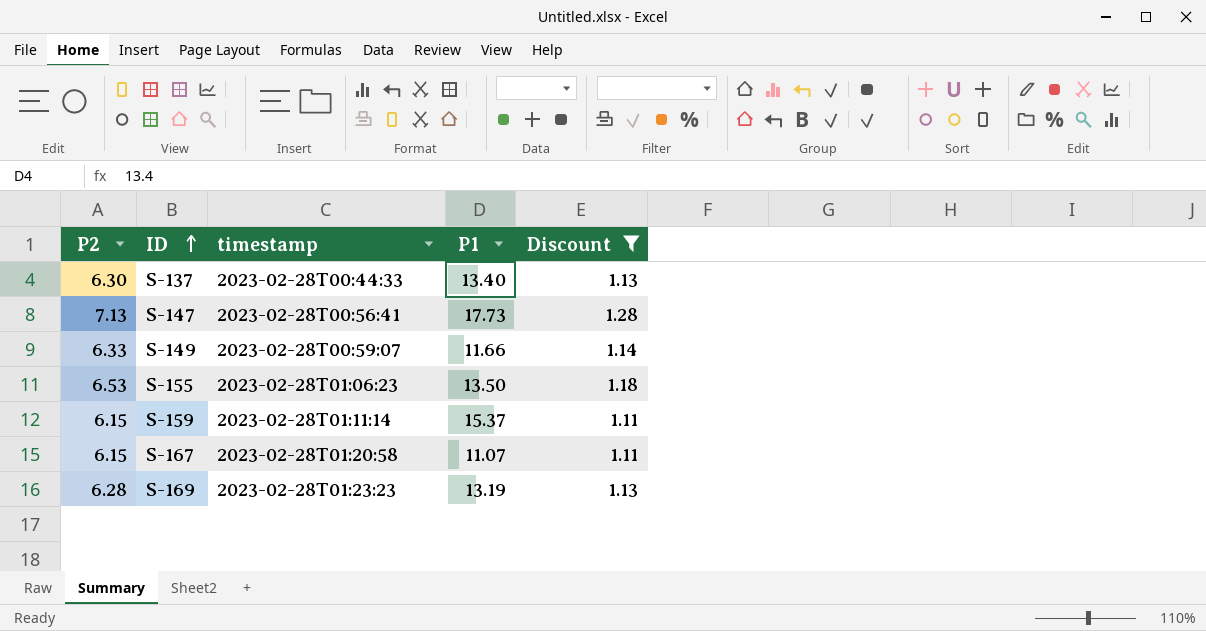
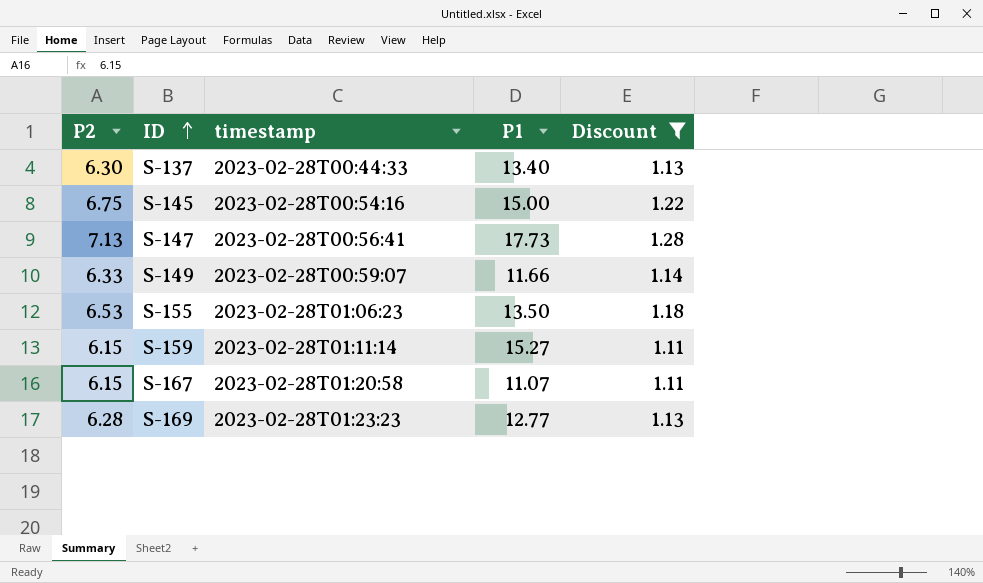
row S-145: none -> 6.75 | 2023-02-28T00:54:16 | 15.00 | 1.22
S-159 | P1: 15.37 -> 15.27
S-169 | P1: 13.19 -> 12.77

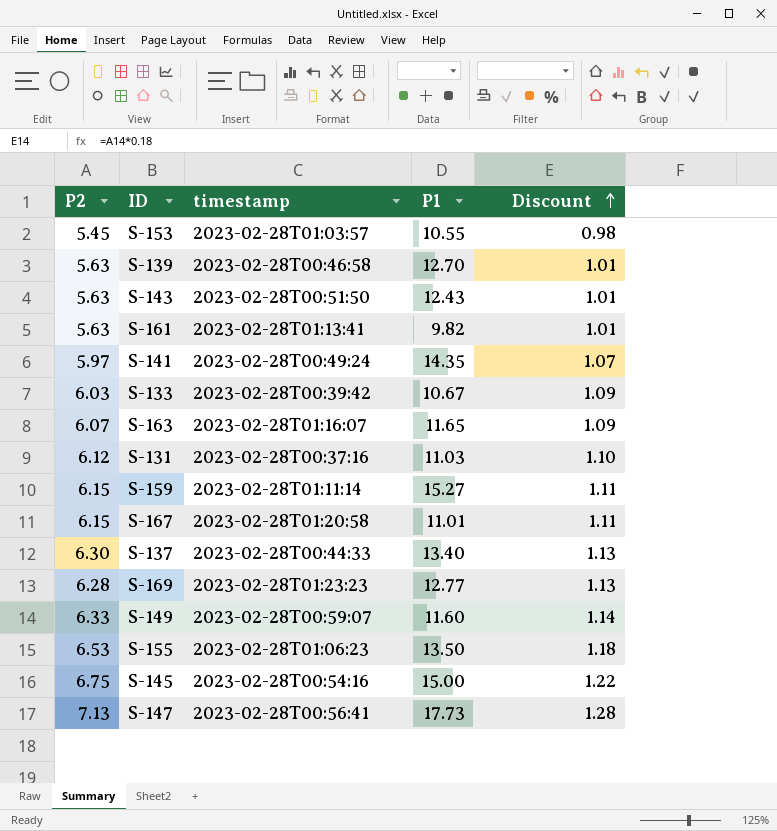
filter: Discount >= 1.11 -> none
row order: ID ascending -> Discount ascending
S-167 | P1: 11.07 -> 11.01
S-149 | P1: 11.66 -> 11.60

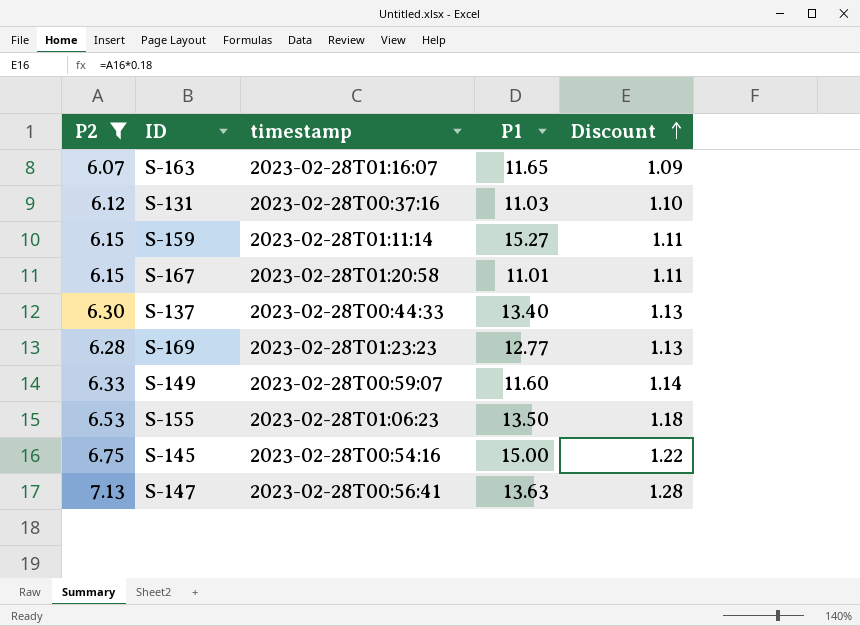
filter: none -> P2 >= 6.07
S-147 | P1: 17.73 -> 13.63

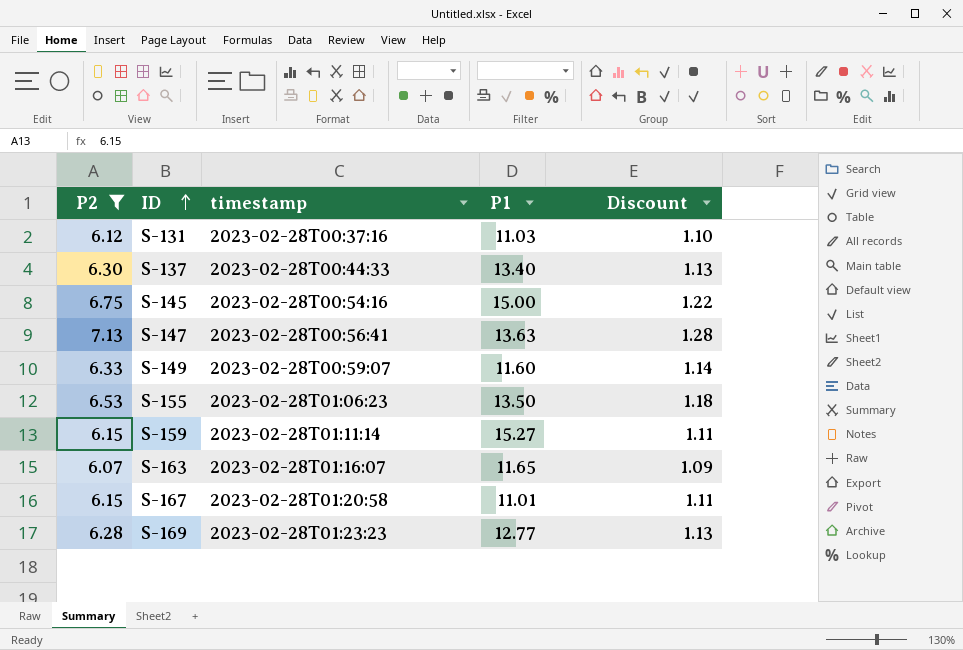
row order: Discount ascending -> ID ascending

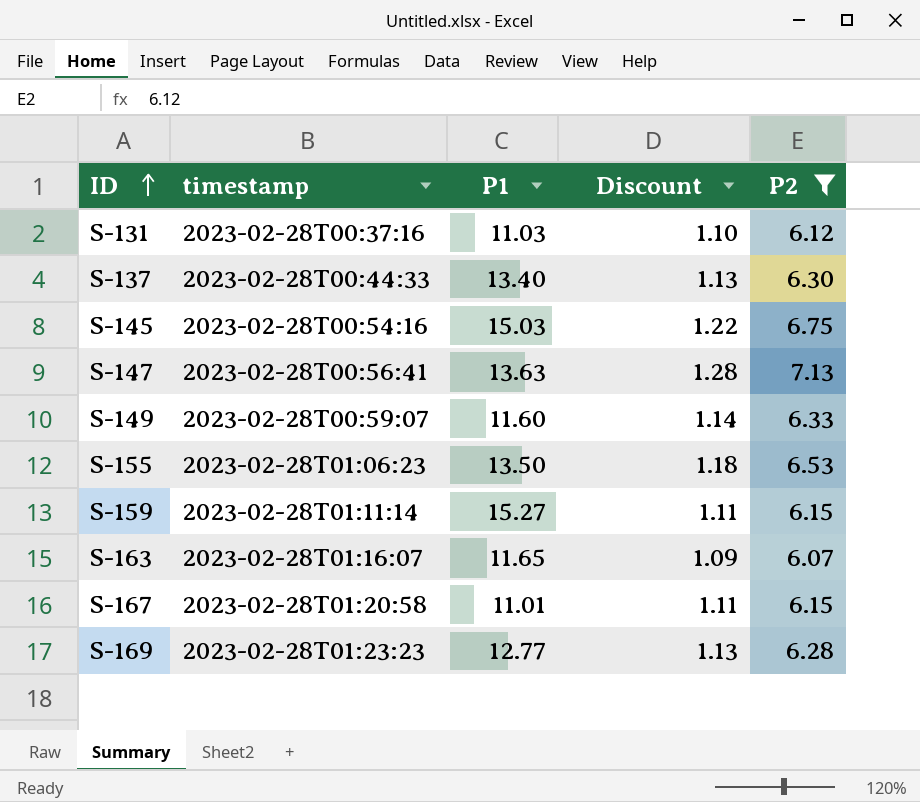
column P2 | position: 1 -> 5
S-145 | P1: 15.00 -> 15.03

